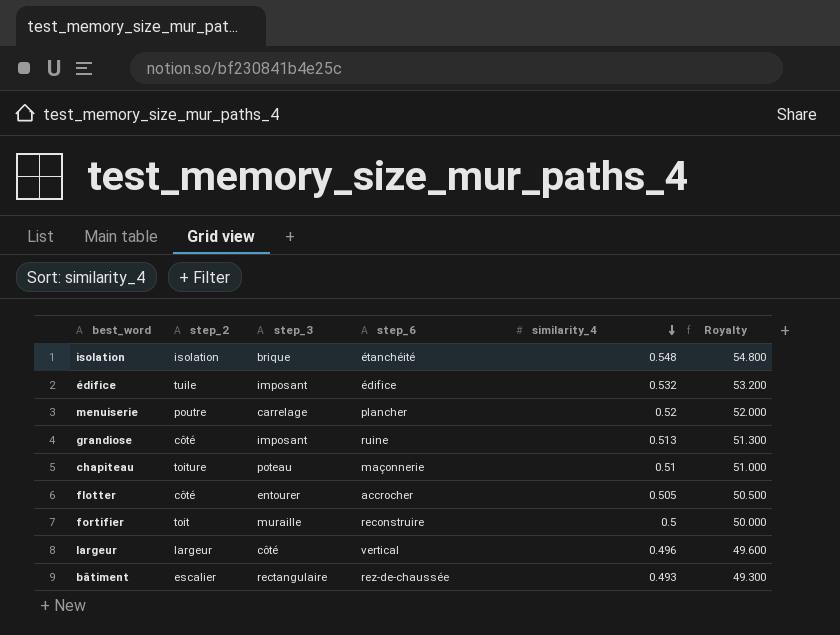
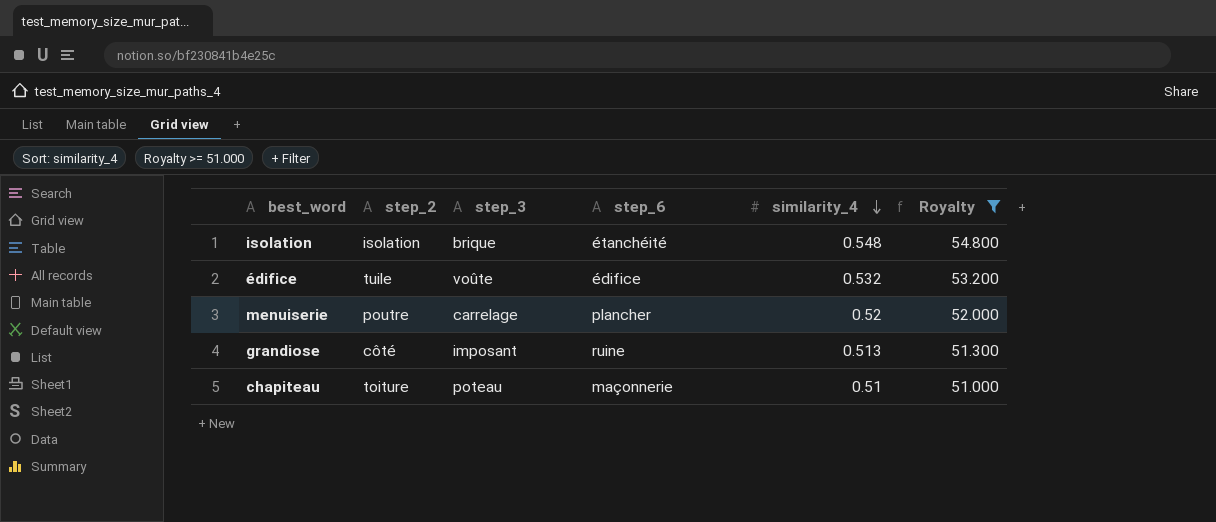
filter: none -> Royalty >= 51.000
édifice | step_3: imposant -> voûte

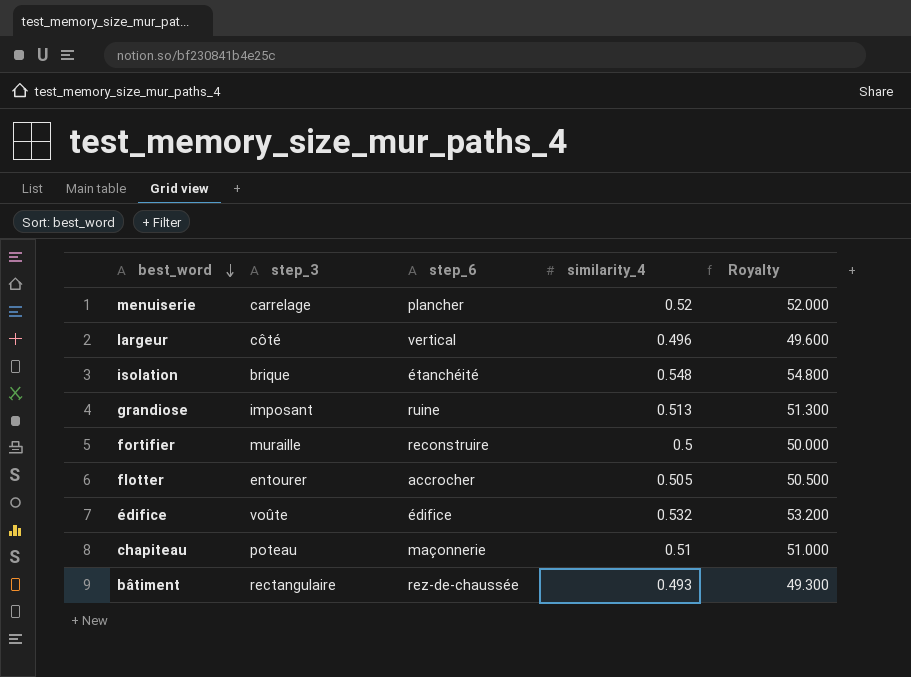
filter: Royalty >= 51.000 -> none
row order: similarity_4 descending -> best_word descending
column step_2 | position: 2 -> none

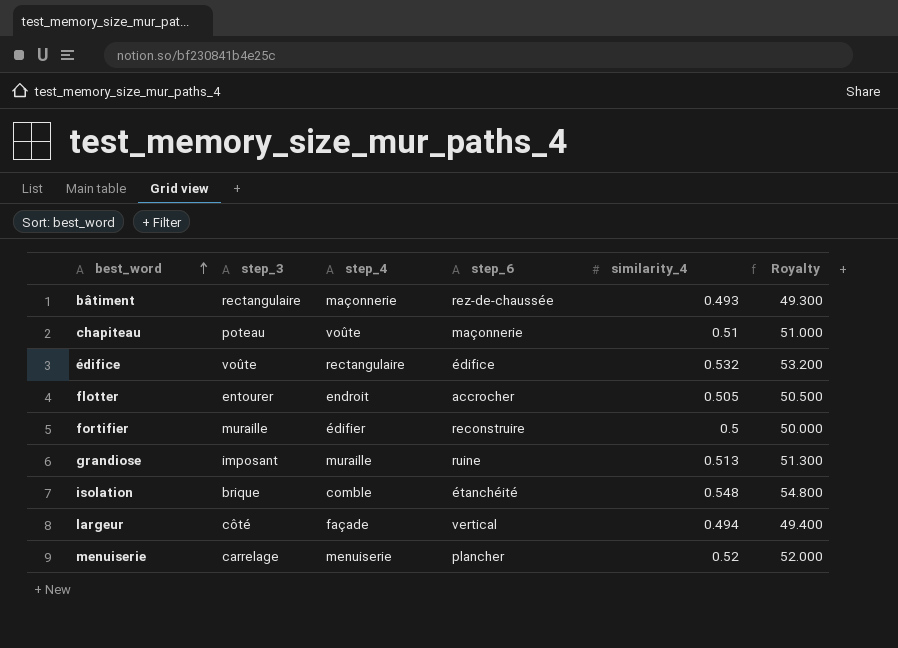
row order: best_word descending -> best_word ascending
column step_4 | position: none -> 3
largeur | similarity_4: 0.496 -> 0.494
largeur | Royalty: 49.600 -> 49.400

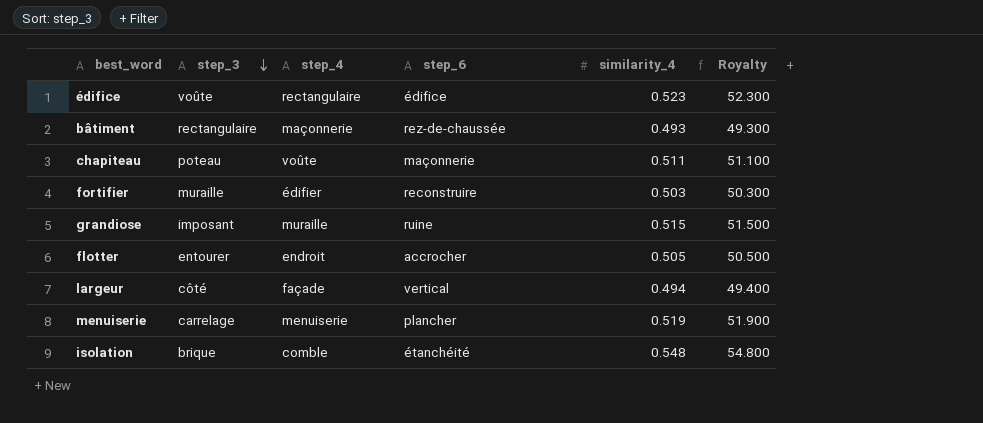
row order: best_word ascending -> step_3 descending
édifice | similarity_4: 0.532 -> 0.523
édifice | Royalty: 53.200 -> 52.300
chapiteau | similarity_4: 0.51 -> 0.511
chapiteau | Royalty: 51.000 -> 51.100
fortifier | similarity_4: 0.5 -> 0.503
fortifier | Royalty: 50.000 -> 50.300
grandiose | similarity_4: 0.513 -> 0.515
grandiose | Royalty: 51.300 -> 51.500
menuiserie | similarity_4: 0.52 -> 0.519
menuiserie | Royalty: 52.000 -> 51.900

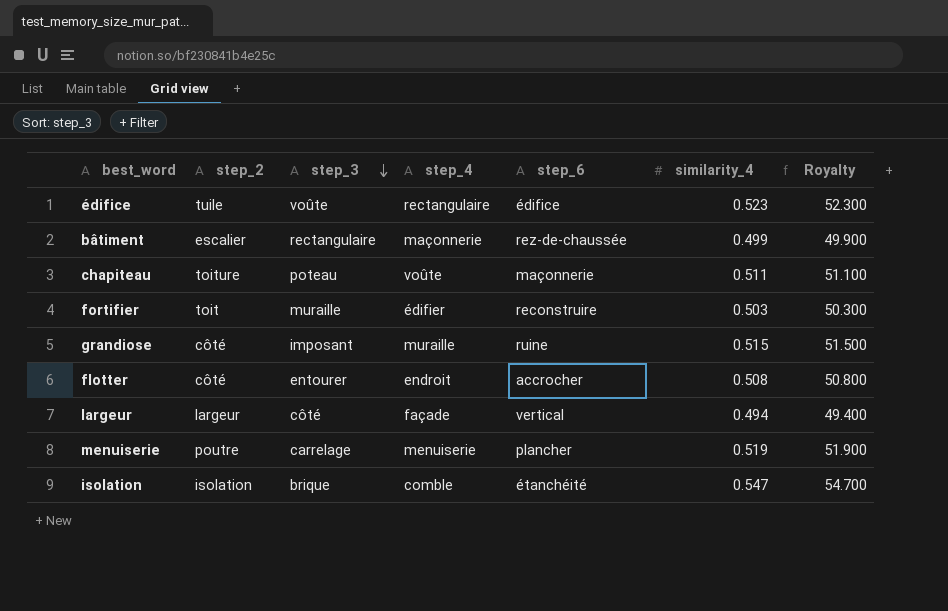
column step_2 | position: none -> 2
bâtiment | similarity_4: 0.493 -> 0.499
bâtiment | Royalty: 49.300 -> 49.900
flotter | similarity_4: 0.505 -> 0.508
flotter | Royalty: 50.500 -> 50.800
isolation | similarity_4: 0.548 -> 0.547
isolation | Royalty: 54.800 -> 54.700

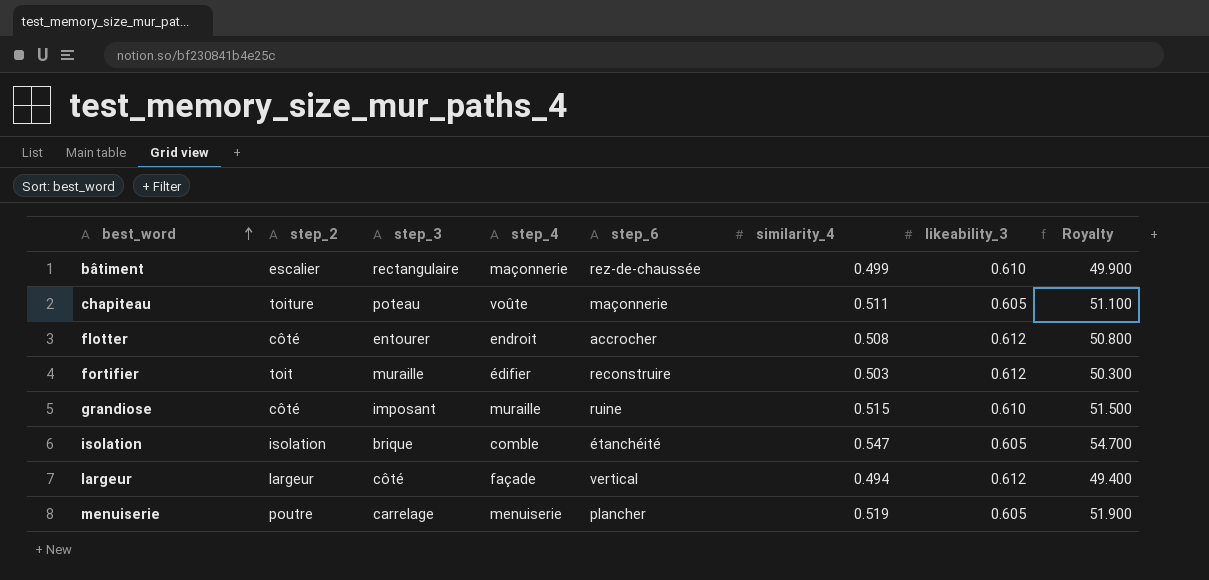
row order: step_3 descending -> best_word ascending
column likeability_3 | position: none -> 7
row édifice: tuile | voûte | rectangulaire | édifice | 0.523 | 52.300 -> none

